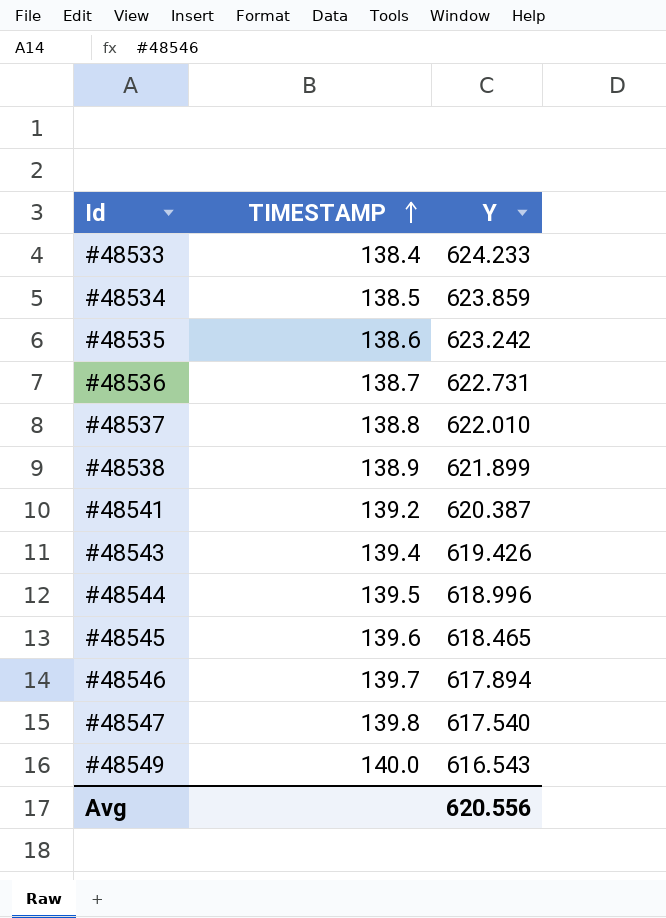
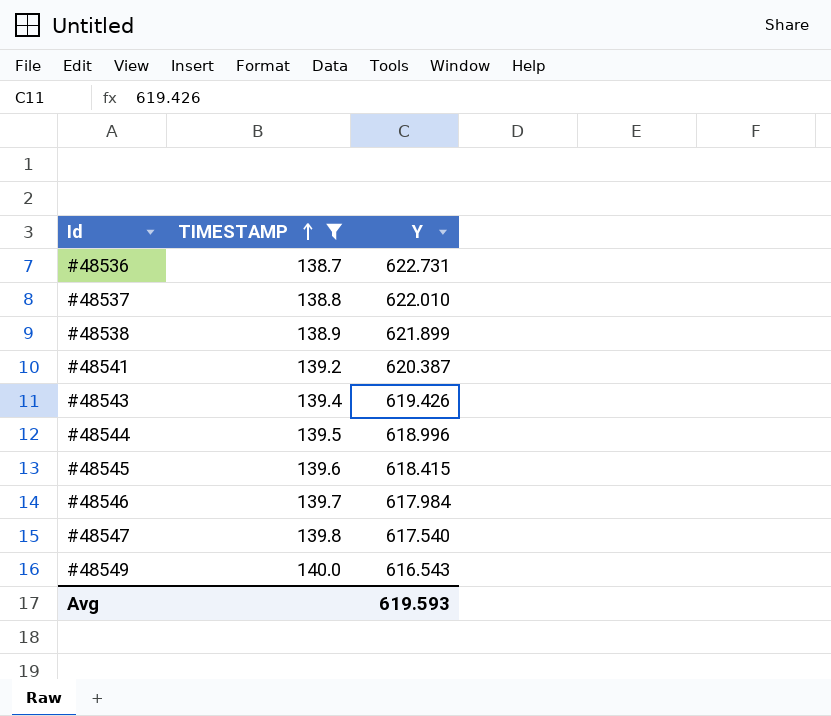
filter: none -> TIMESTAMP >= 138.7
#48545 | Y: 618.465 -> 618.415
#48546 | Y: 617.894 -> 617.984
Avg | Y: 620.556 -> 619.593

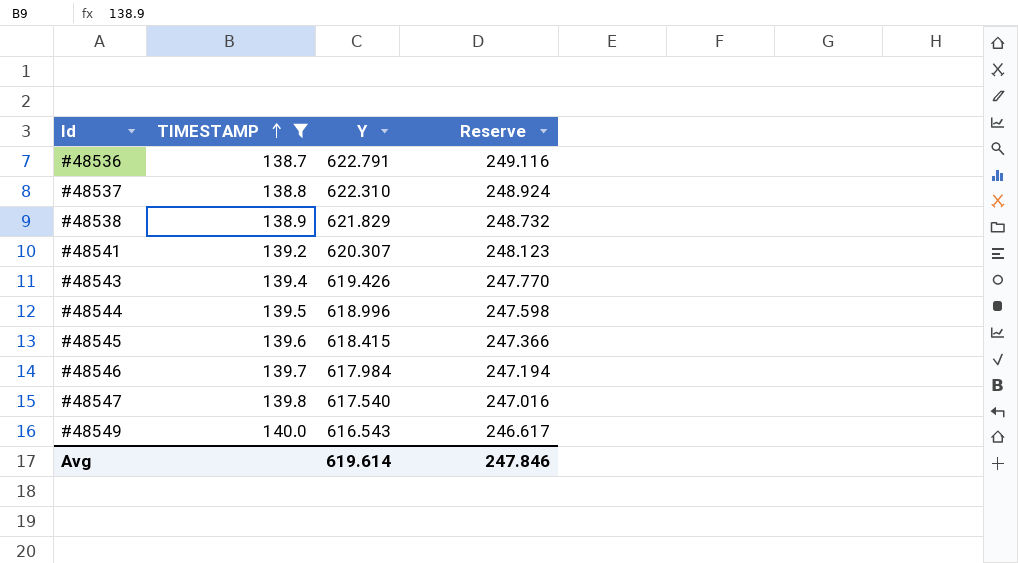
column Reserve | formula: none -> [Y] * 0.4
#48536 | Y: 622.731 -> 622.791
#48537 | Y: 622.010 -> 622.310
#48538 | Y: 621.899 -> 621.829
#48541 | Y: 620.387 -> 620.307
Avg | Y: 619.593 -> 619.614

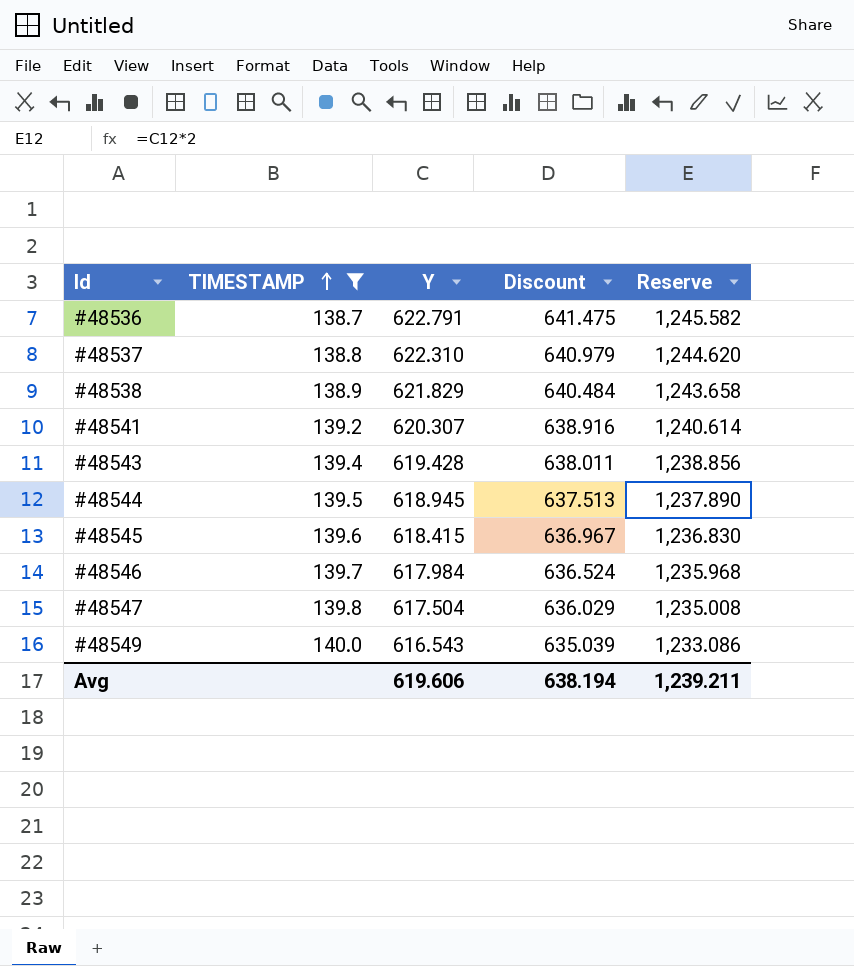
column Discount | formula: none -> [Y] * 1.03
column Reserve | formula: [Y] * 0.4 -> [Y] * 2
#48543 | Y: 619.426 -> 619.428
#48544 | Y: 618.996 -> 618.945
#48547 | Y: 617.540 -> 617.504
Avg | Y: 619.614 -> 619.606
Avg | Reserve: 247.846 -> 1,239.211

